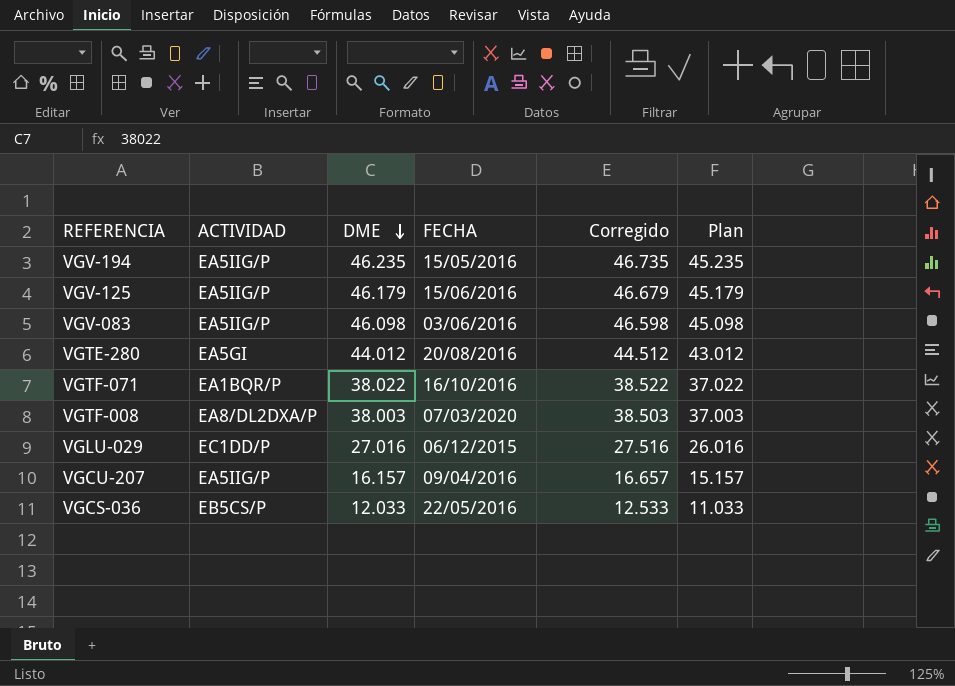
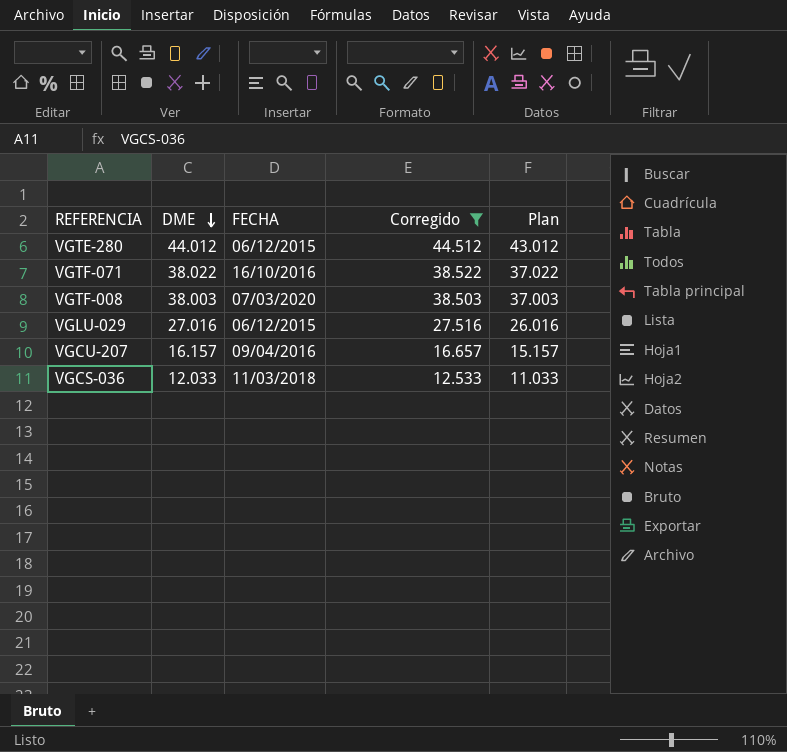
filter: none -> Corregido <= 44.512
column ACTIVIDAD | position: 2 -> none
VGTE-280 | FECHA: 20/08/2016 -> 06/12/2015
VGCS-036 | FECHA: 22/05/2016 -> 11/03/2018

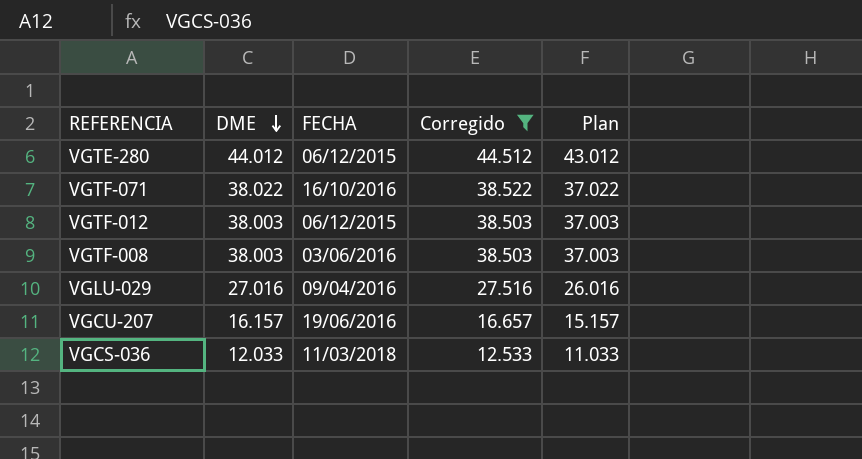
row VGTF-012: none -> 38.003 | 06/12/2015 | 38.503 | 37.003
VGTF-008 | FECHA: 07/03/2020 -> 03/06/2016
VGLU-029 | FECHA: 06/12/2015 -> 09/04/2016
VGCU-207 | FECHA: 09/04/2016 -> 19/06/2016

